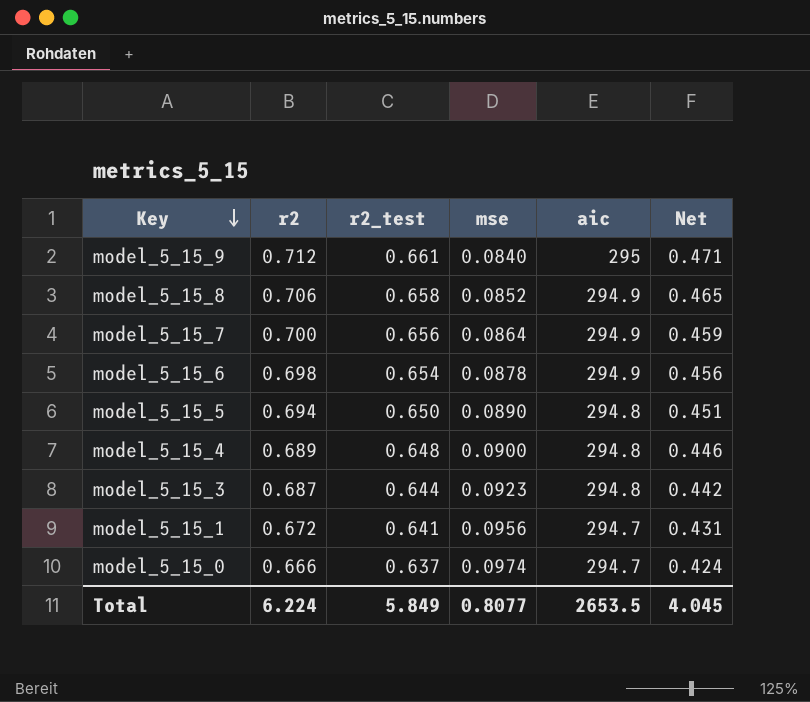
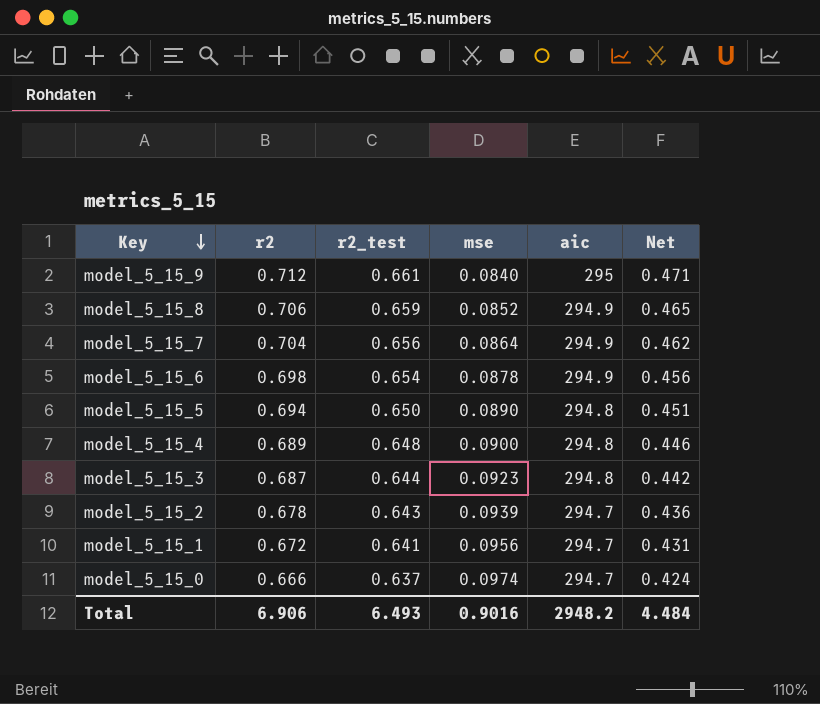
model_5_15_8 | r2_test: 0.658 -> 0.659
model_5_15_7 | r2: 0.700 -> 0.704
model_5_15_7 | Net: 0.459 -> 0.462
row model_5_15_2: none -> 0.678 | 0.643 | 0.0939 | 294.7 | 0.436
Total | r2: 6.224 -> 6.906
Total | r2_test: 5.849 -> 6.493
Total | mse: 0.8077 -> 0.9016
Total | aic: 2653.5 -> 2948.2
Total | Net: 4.045 -> 4.484

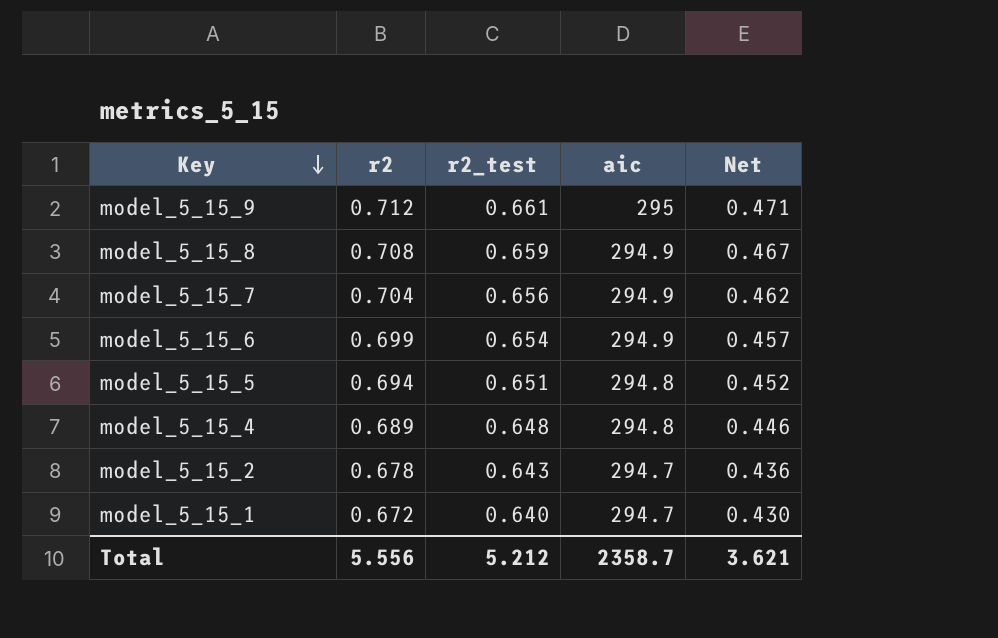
column mse | position: 4 -> none
row model_5_15_3: 0.687 | 0.644 | 0.0923 | 294.8 | 0.442 -> none
row model_5_15_0: 0.666 | 0.637 | 0.0974 | 294.7 | 0.424 -> none
model_5_15_8 | r2: 0.706 -> 0.708
model_5_15_8 | Net: 0.465 -> 0.467
model_5_15_6 | r2: 0.698 -> 0.699
model_5_15_6 | Net: 0.456 -> 0.457
model_5_15_5 | r2_test: 0.650 -> 0.651
model_5_15_5 | Net: 0.451 -> 0.452
model_5_15_1 | r2_test: 0.641 -> 0.640
model_5_15_1 | Net: 0.431 -> 0.430
Total | r2: 6.906 -> 5.556
Total | r2_test: 6.493 -> 5.212
Total | aic: 2948.2 -> 2358.7
Total | Net: 4.484 -> 3.621

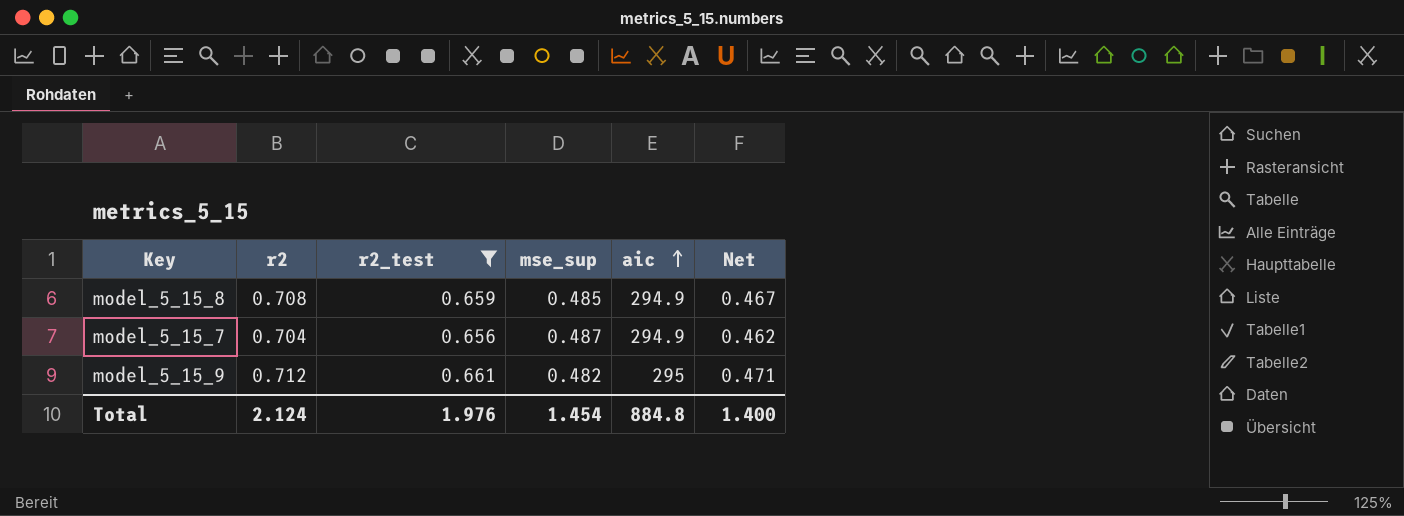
filter: none -> r2_test >= 0.656
row order: Key descending -> aic ascending
column mse_sup | position: none -> 4
Total | r2: 5.556 -> 2.124
Total | r2_test: 5.212 -> 1.976
Total | aic: 2358.7 -> 884.8
Total | Net: 3.621 -> 1.400

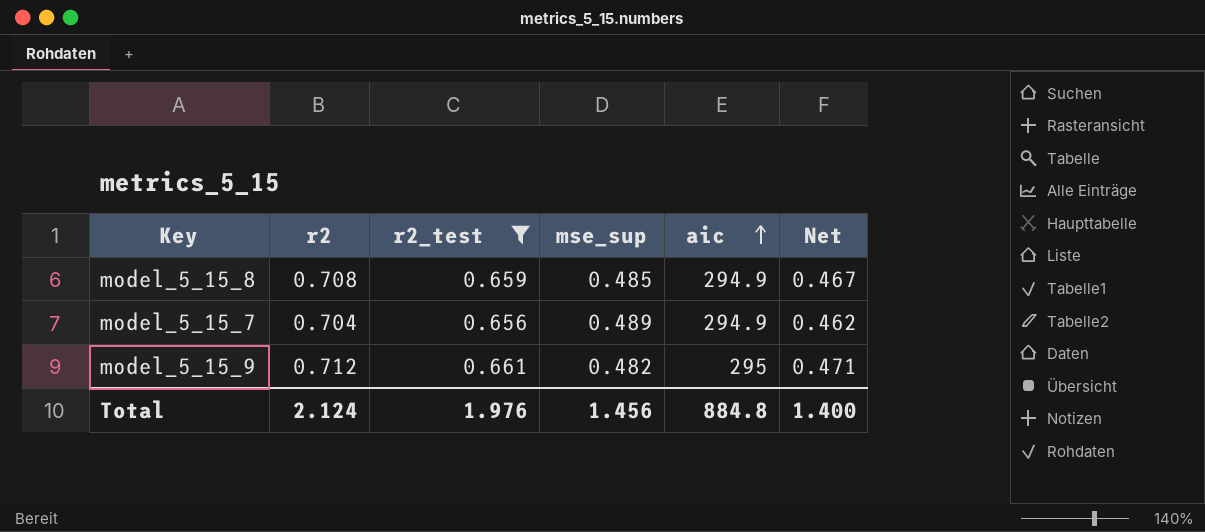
model_5_15_7 | mse_sup: 0.487 -> 0.489
Total | mse_sup: 1.454 -> 1.456

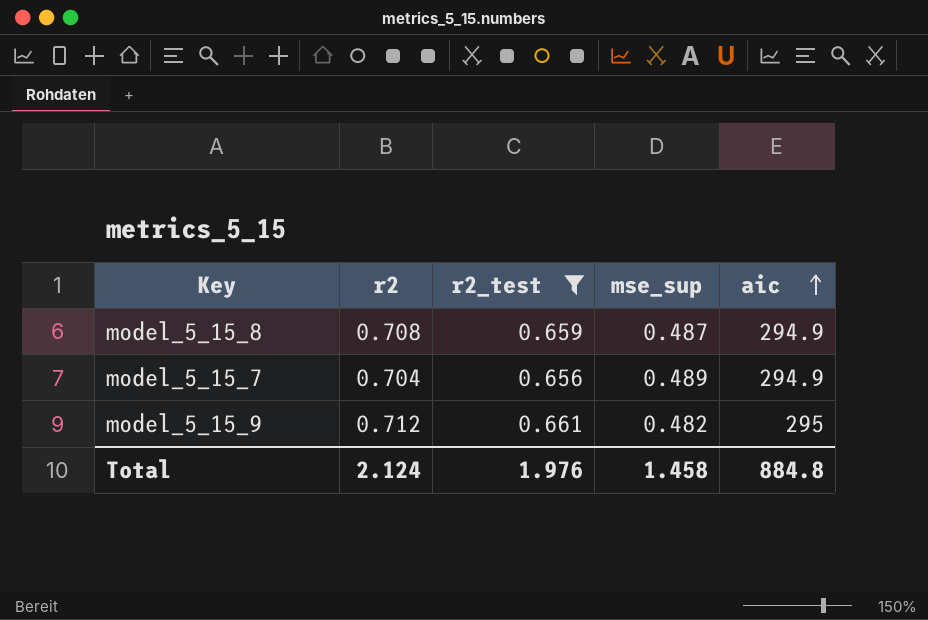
column Net | formula: [r2] * [r2_test] -> none
model_5_15_8 | mse_sup: 0.485 -> 0.487
Total | mse_sup: 1.456 -> 1.458

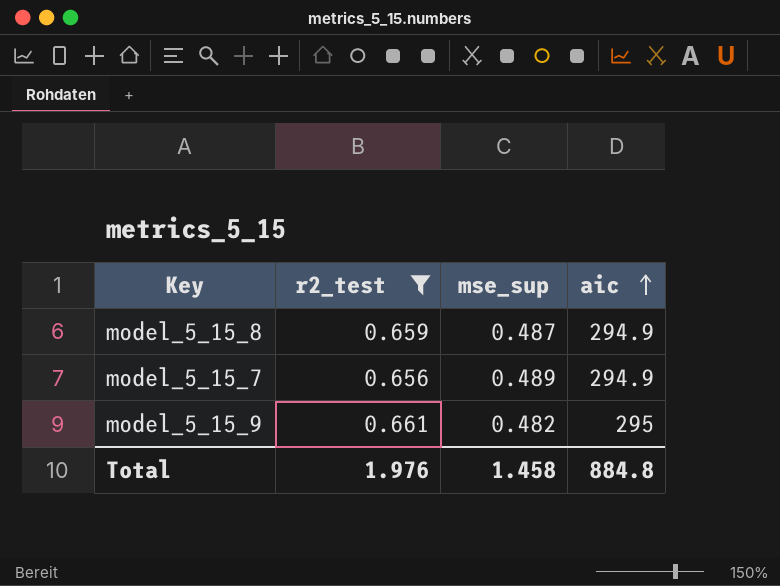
column r2 | position: 2 -> none

